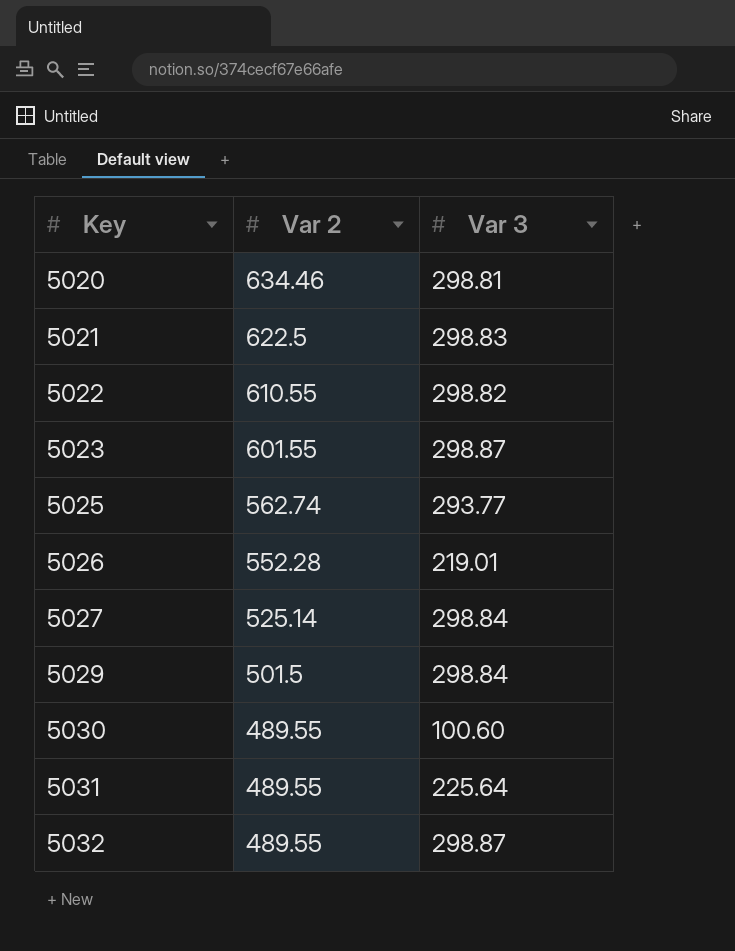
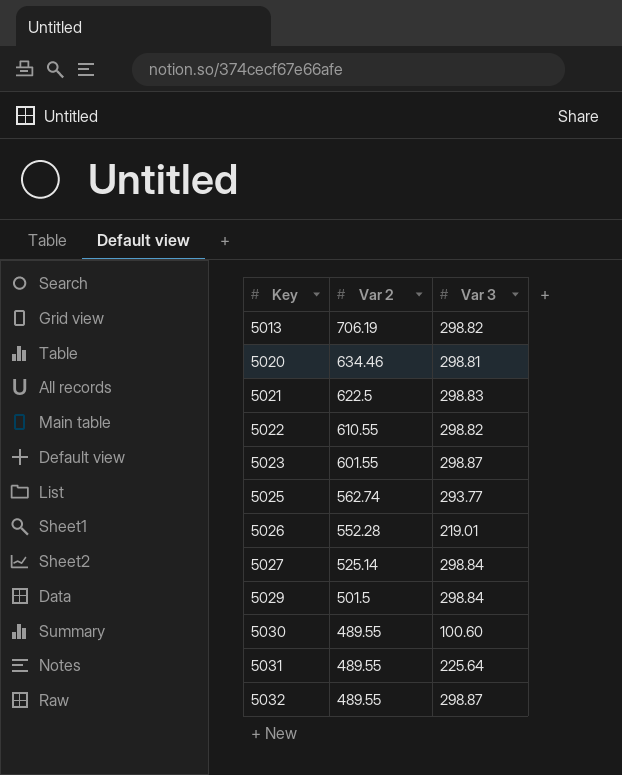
row 5013: none -> 706.19 | 298.82

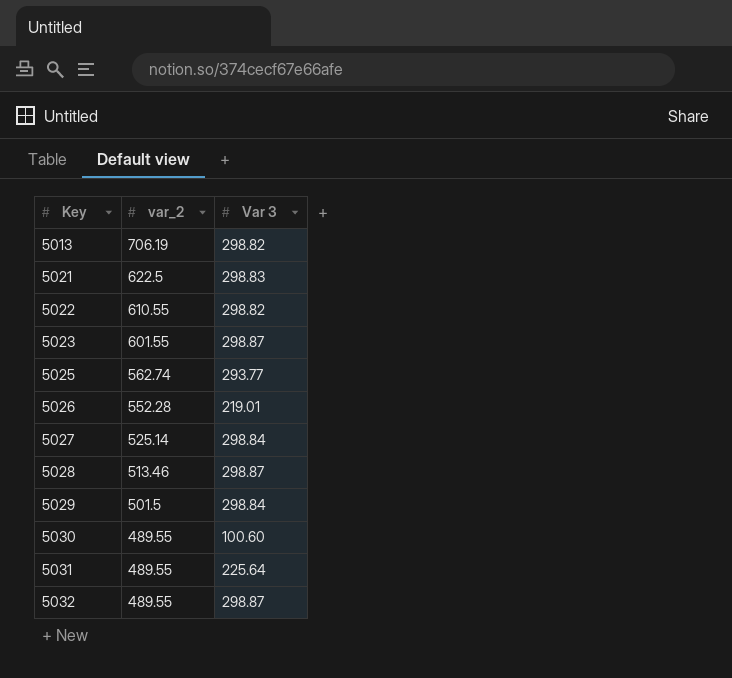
column name: Var 2 -> var_2
row 5020: 634.46 | 298.81 -> none
row 5028: none -> 513.46 | 298.87

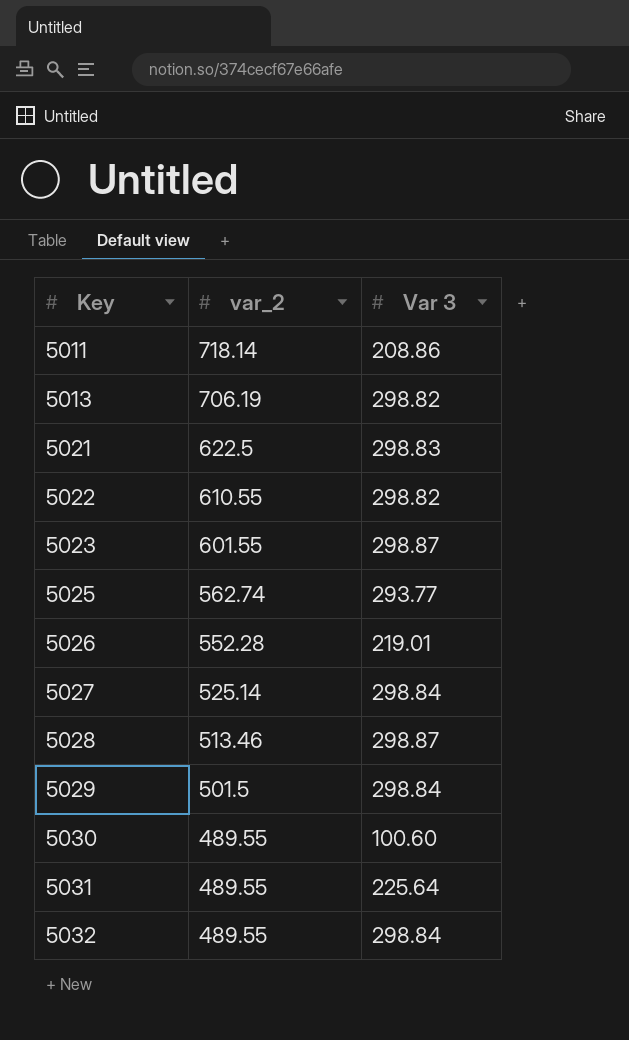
row 5011: none -> 718.14 | 208.86
5032 | Var 3: 298.87 -> 298.84

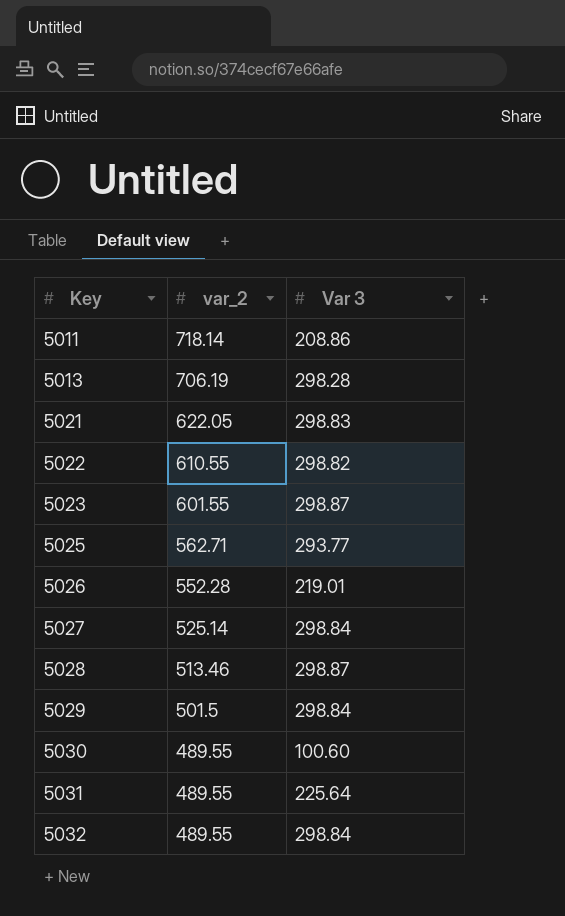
5013 | Var 3: 298.82 -> 298.28
5021 | var_2: 622.5 -> 622.05
5025 | var_2: 562.74 -> 562.71

